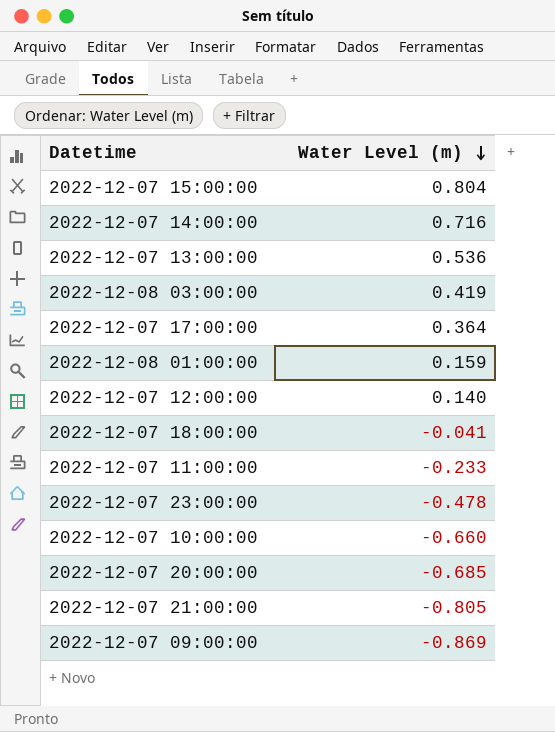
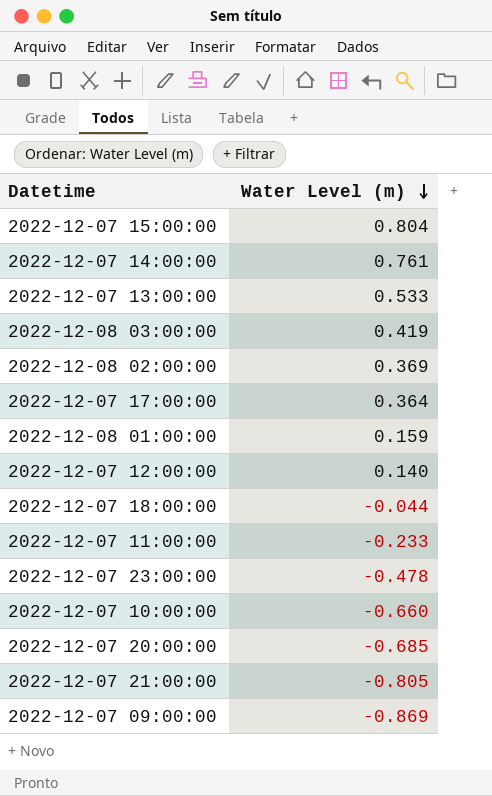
2022-12-07 14:00:00 | Water Level (m): 0.716 -> 0.761
2022-12-07 13:00:00 | Water Level (m): 0.536 -> 0.533
row 2022-12-08 02:00:00: none -> 0.369
2022-12-07 18:00:00 | Water Level (m): -0.041 -> -0.044

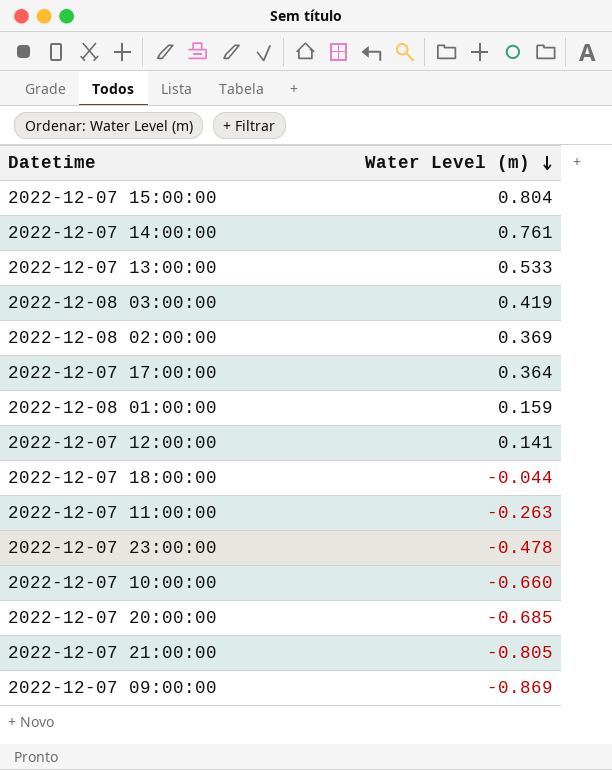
2022-12-07 12:00:00 | Water Level (m): 0.140 -> 0.141
2022-12-07 11:00:00 | Water Level (m): -0.233 -> -0.263

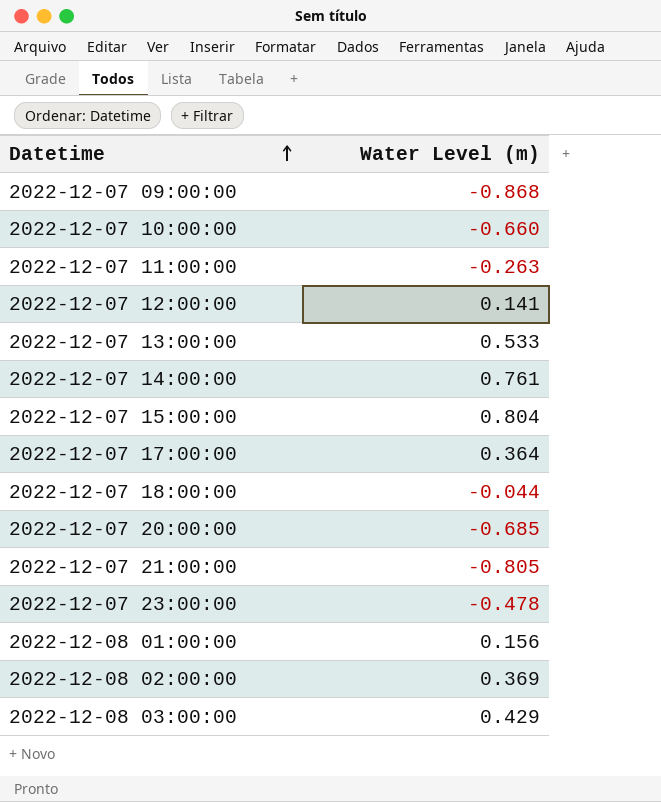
row order: Water Level (m) descending -> Datetime ascending
2022-12-07 09:00:00 | Water Level (m): -0.869 -> -0.868
2022-12-08 01:00:00 | Water Level (m): 0.159 -> 0.156
2022-12-08 03:00:00 | Water Level (m): 0.419 -> 0.429

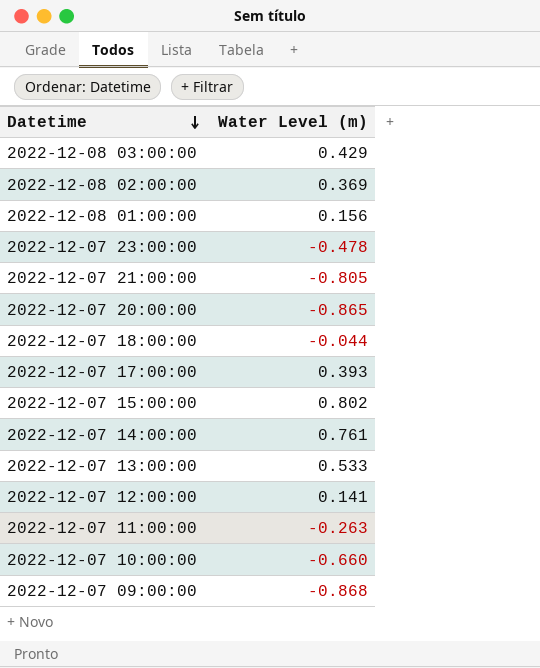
row order: Datetime ascending -> Datetime descending
2022-12-07 20:00:00 | Water Level (m): -0.685 -> -0.865
2022-12-07 17:00:00 | Water Level (m): 0.364 -> 0.393
2022-12-07 15:00:00 | Water Level (m): 0.804 -> 0.802

